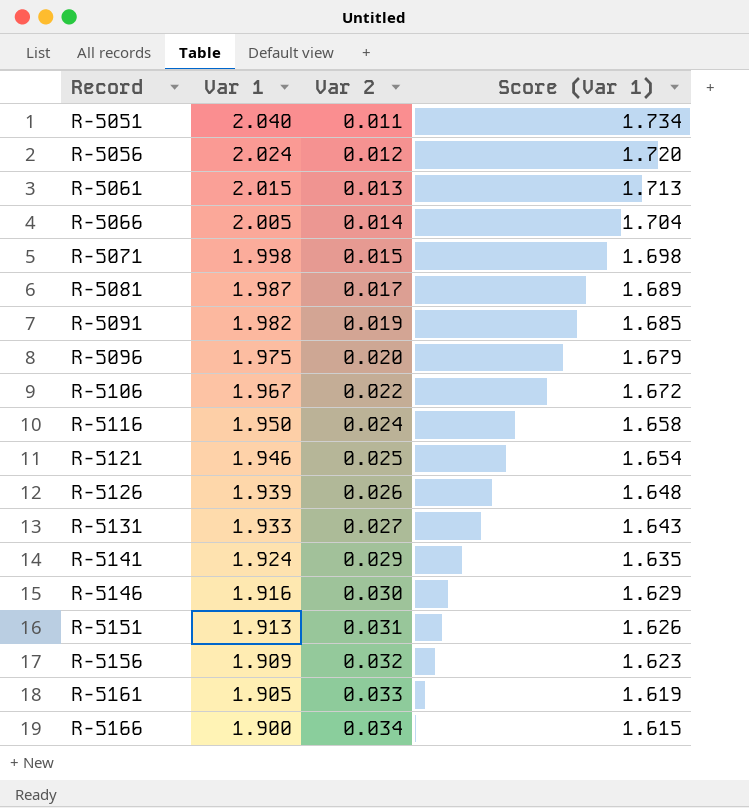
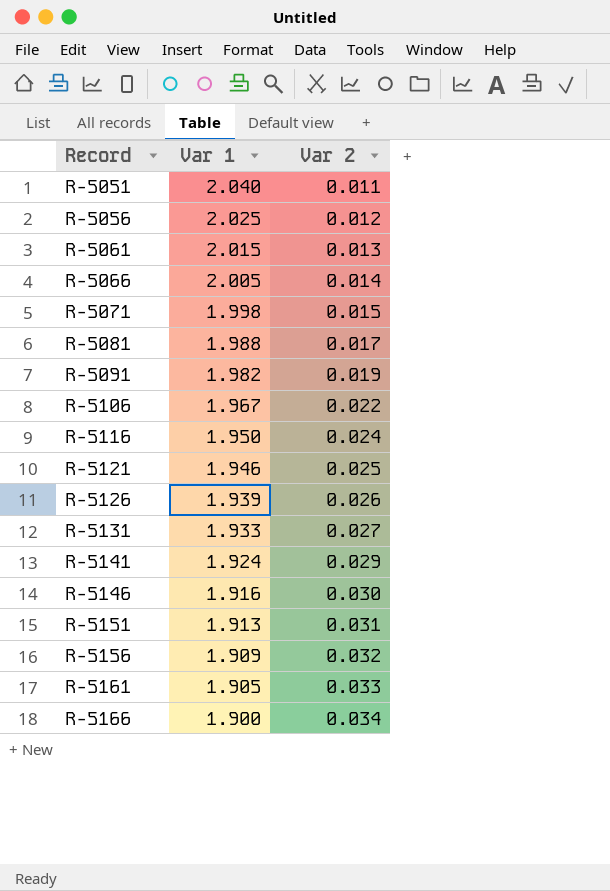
column Score (Var 1) | formula: [Var 1] * 0.85 -> none
row R-5096: 1.975 | 0.020 | 1.679 -> none
R-5056 | Var 1: 2.024 -> 2.025
R-5081 | Var 1: 1.987 -> 1.988

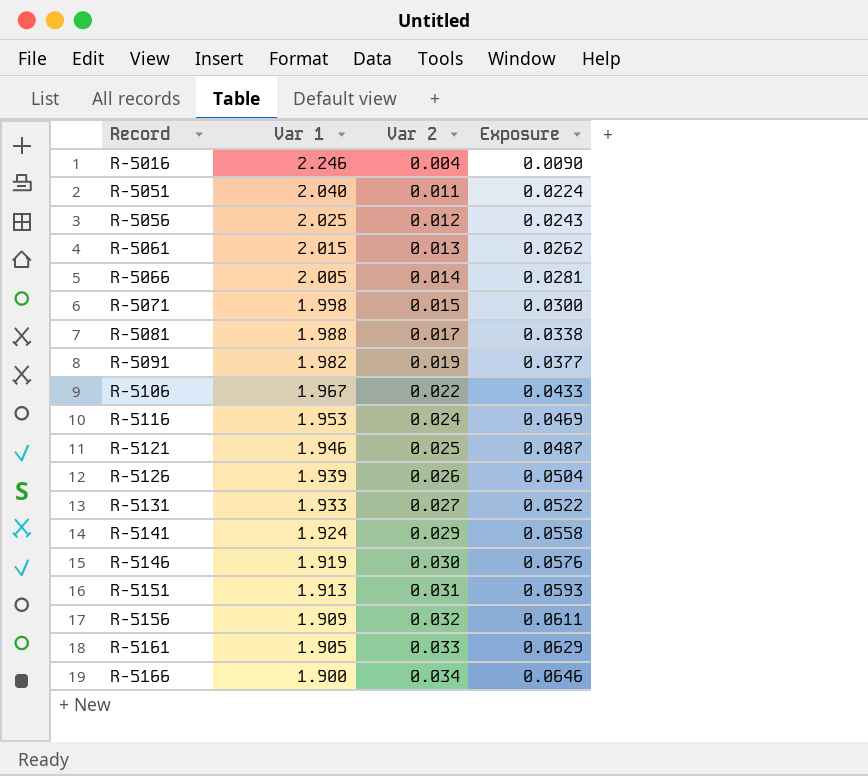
column Exposure | formula: none -> [Var 1] * [Var 2]
row R-5016: none -> 2.246 | 0.004 | 0.0090
R-5116 | Var 1: 1.950 -> 1.953
R-5146 | Var 1: 1.916 -> 1.919

